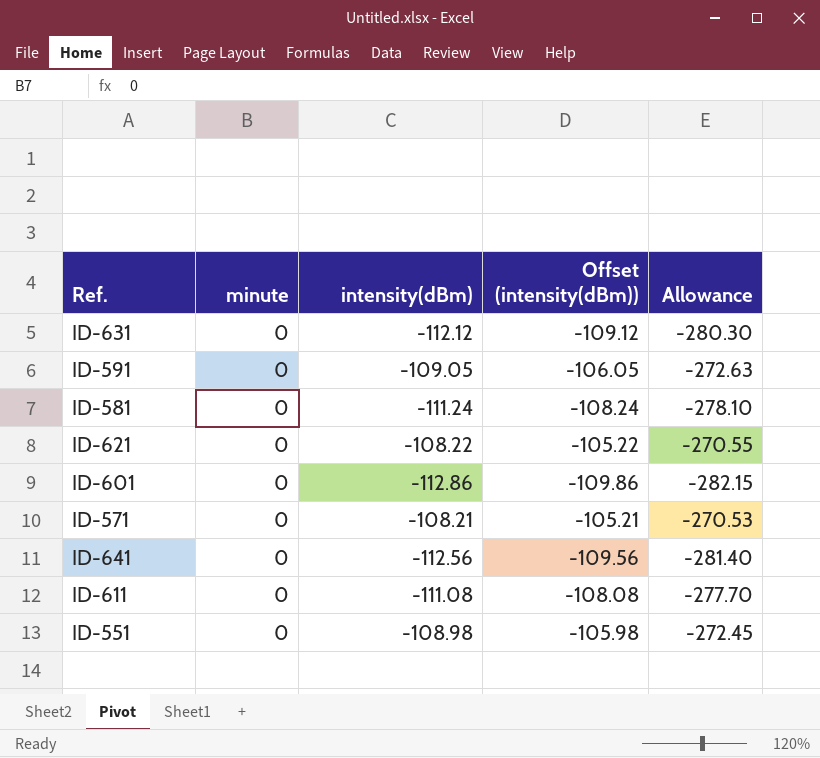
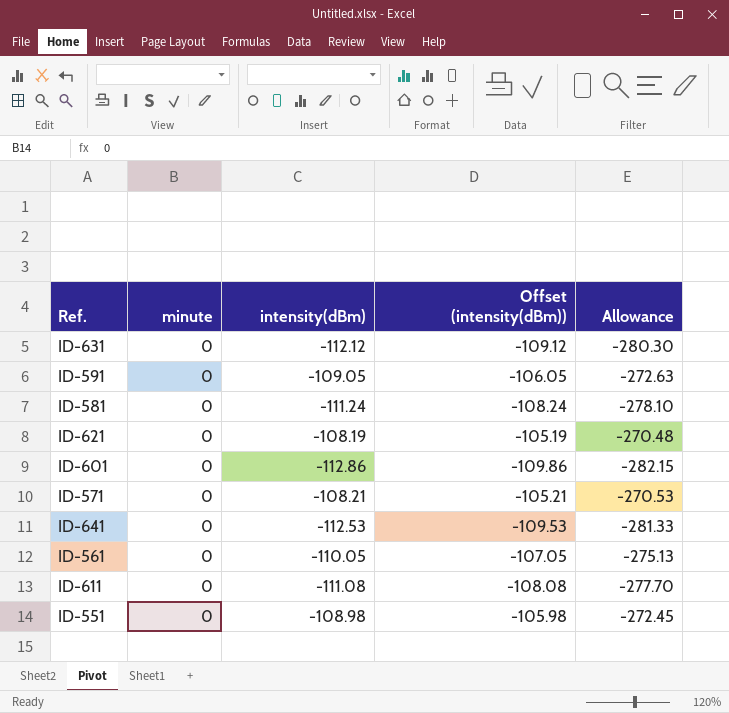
ID-621 | intensity(dBm): -108.22 -> -108.19
ID-621 | Offset (intensity(dBm)): -105.22 -> -105.19
ID-621 | Allowance: -270.55 -> -270.48
ID-641 | intensity(dBm): -112.56 -> -112.53
ID-641 | Offset (intensity(dBm)): -109.56 -> -109.53
ID-641 | Allowance: -281.40 -> -281.33
row ID-561: none -> 0 | -110.05 | -107.05 | -275.13

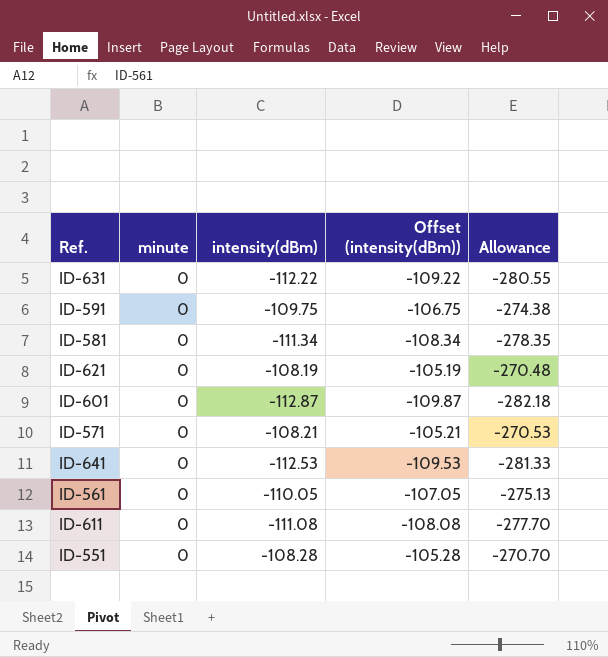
ID-631 | intensity(dBm): -112.12 -> -112.22
ID-631 | Offset (intensity(dBm)): -109.12 -> -109.22
ID-631 | Allowance: -280.30 -> -280.55
ID-591 | intensity(dBm): -109.05 -> -109.75
ID-591 | Offset (intensity(dBm)): -106.05 -> -106.75
ID-591 | Allowance: -272.63 -> -274.38
ID-581 | intensity(dBm): -111.24 -> -111.34
ID-581 | Offset (intensity(dBm)): -108.24 -> -108.34
ID-581 | Allowance: -278.10 -> -278.35
ID-601 | intensity(dBm): -112.86 -> -112.87
ID-601 | Offset (intensity(dBm)): -109.86 -> -109.87
ID-601 | Allowance: -282.15 -> -282.18
ID-551 | intensity(dBm): -108.98 -> -108.28
ID-551 | Offset (intensity(dBm)): -105.98 -> -105.28
ID-551 | Allowance: -272.45 -> -270.70

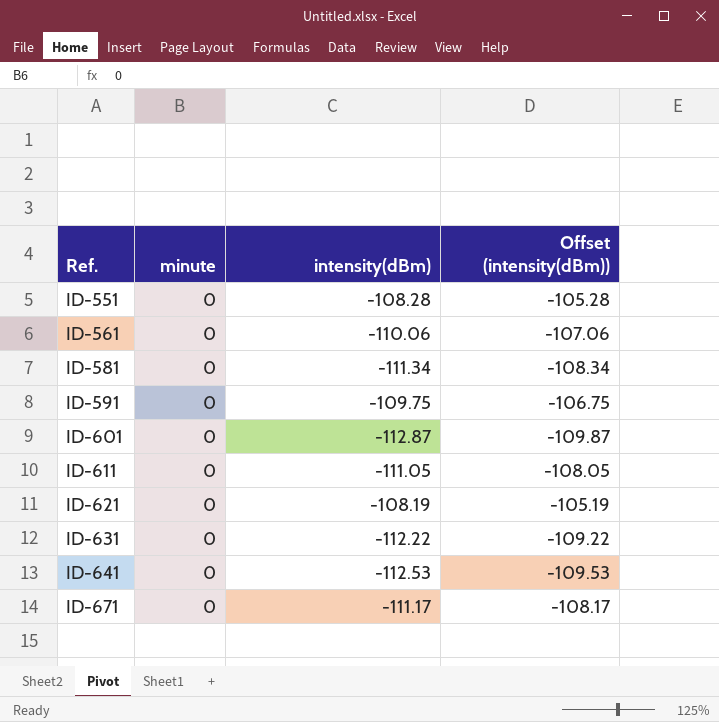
row order: none -> Ref. ascending
column Allowance | formula: [intensity(dBm)] * 2.5 -> none
row ID-571: 0 | -108.21 | -105.21 | -270.53 -> none
ID-561 | intensity(dBm): -110.05 -> -110.06
ID-561 | Offset (intensity(dBm)): -107.05 -> -107.06
ID-611 | intensity(dBm): -111.08 -> -111.05
ID-611 | Offset (intensity(dBm)): -108.08 -> -108.05
row ID-671: none -> 0 | -111.17 | -108.17

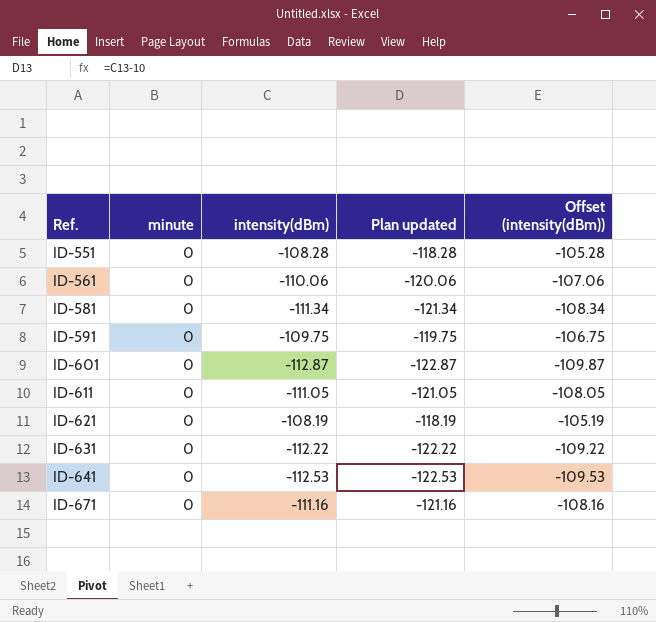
column Plan updated | formula: none -> [intensity(dBm)] - 10
ID-671 | intensity(dBm): -111.17 -> -111.16
ID-671 | Offset (intensity(dBm)): -108.17 -> -108.16

